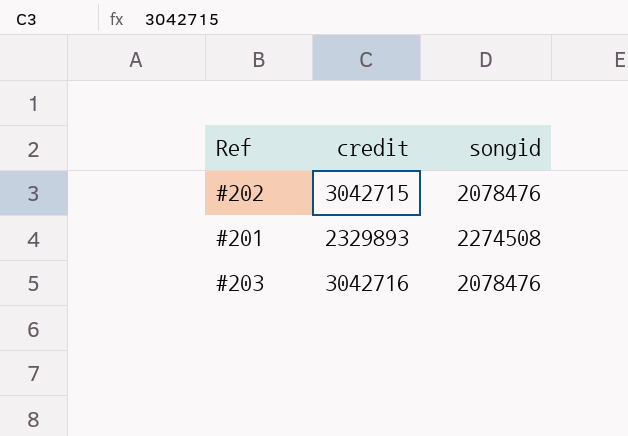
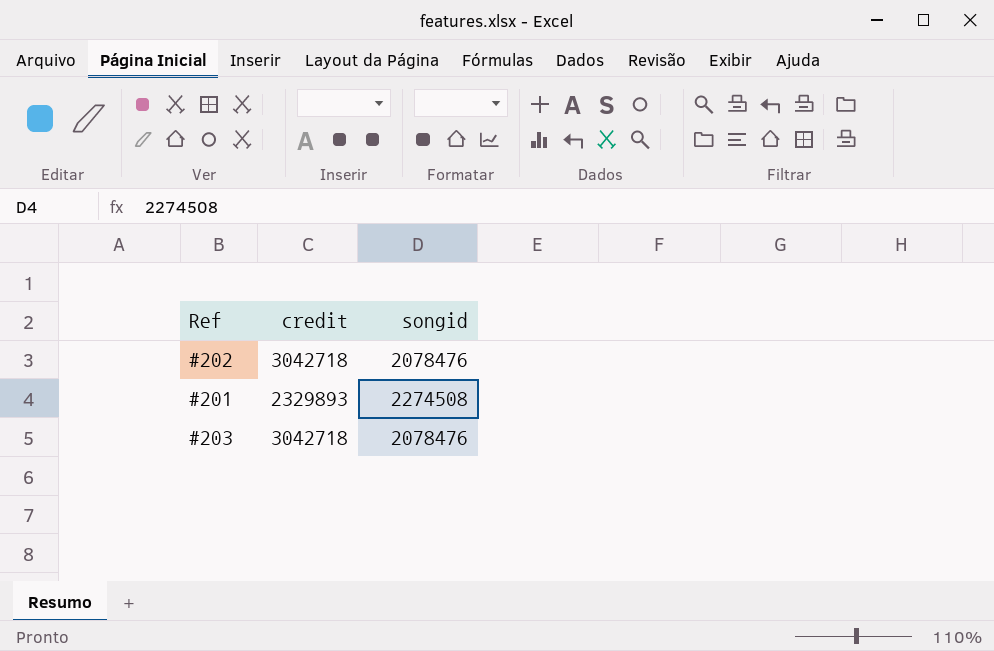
#202 | credit: 3042715 -> 3042718
#203 | credit: 3042716 -> 3042718

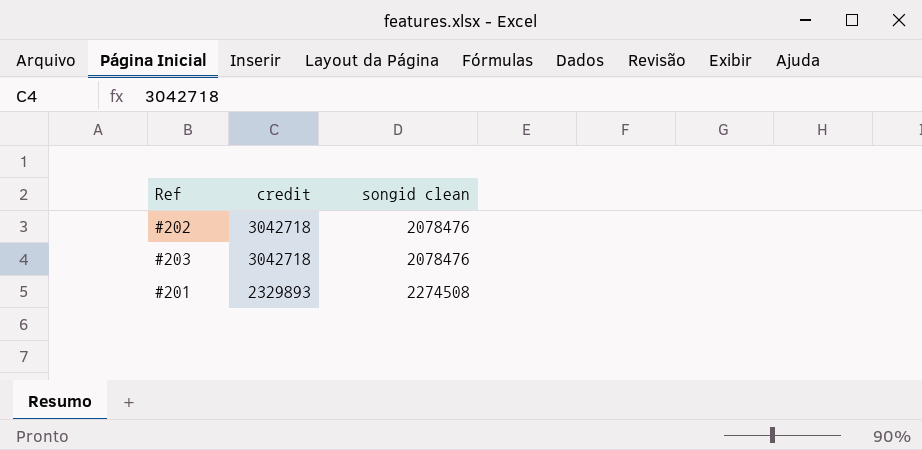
row order: none -> credit descending
column name: songid -> songid clean

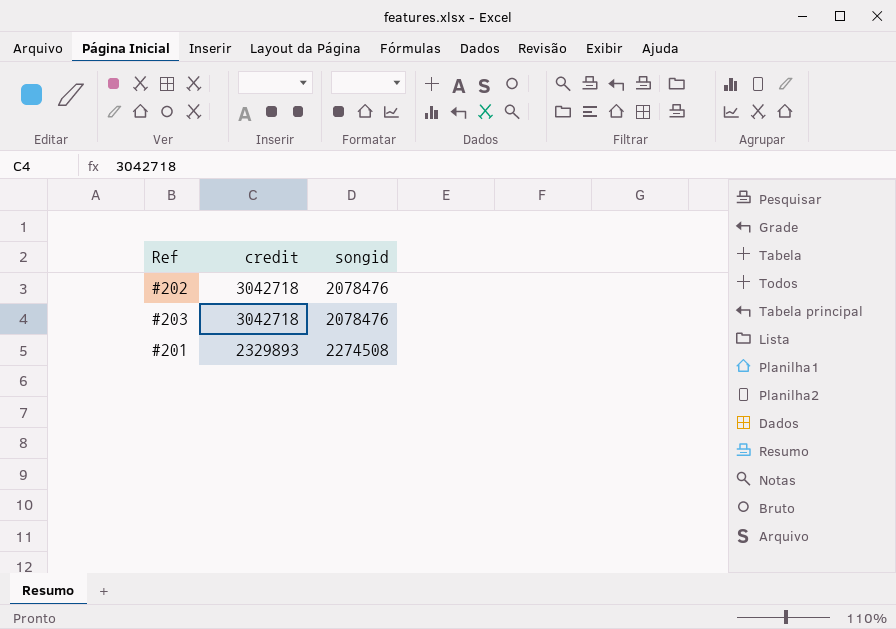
column name: songid clean -> songid

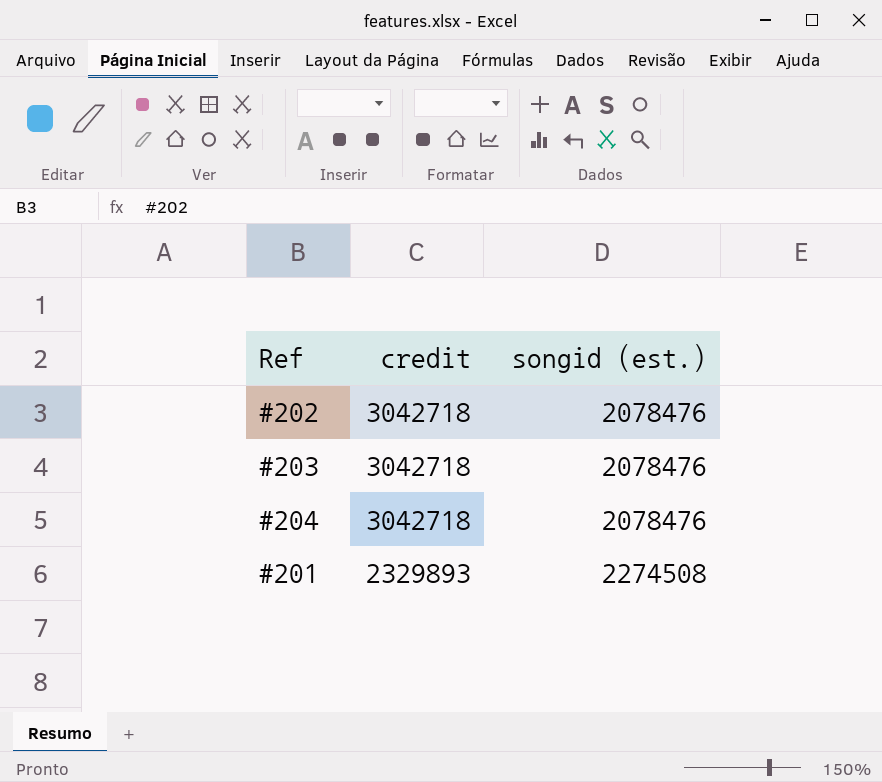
column name: songid -> songid (est.)
row #204: none -> 3042718 | 2078476

